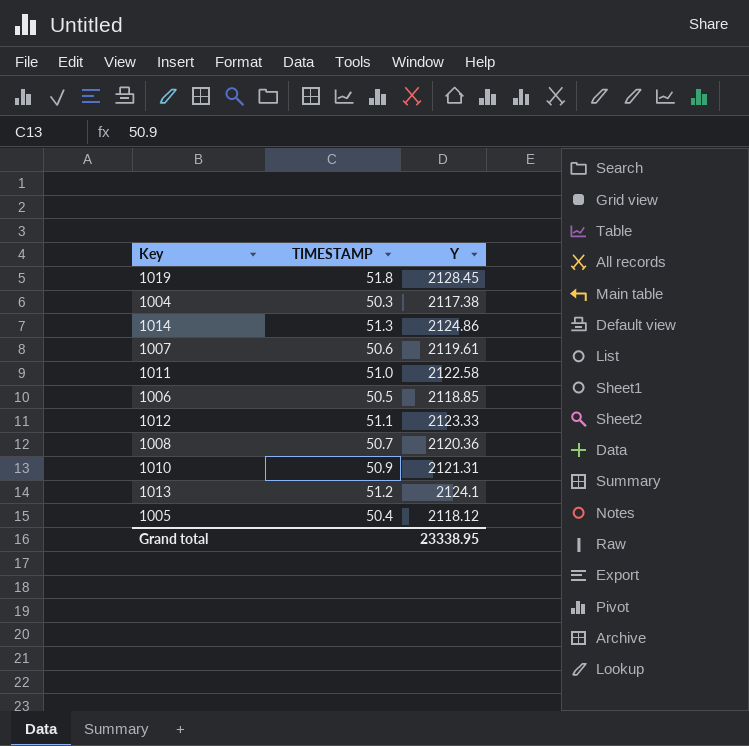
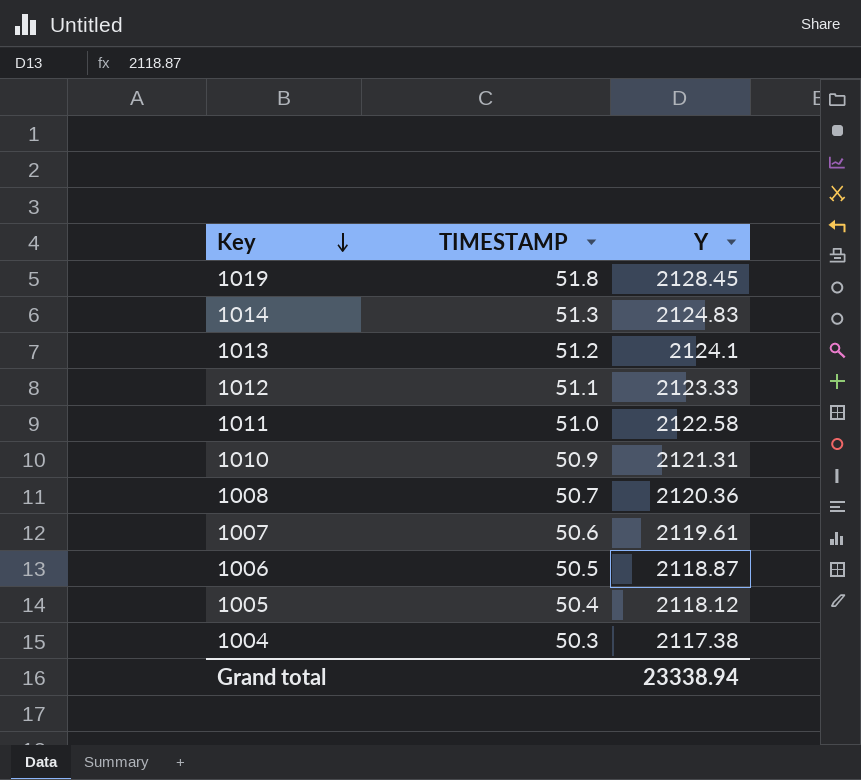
row order: none -> Key descending
1014 | Y: 2124.86 -> 2124.83
1006 | Y: 2118.85 -> 2118.87
Grand total | Y: 23338.95 -> 23338.94

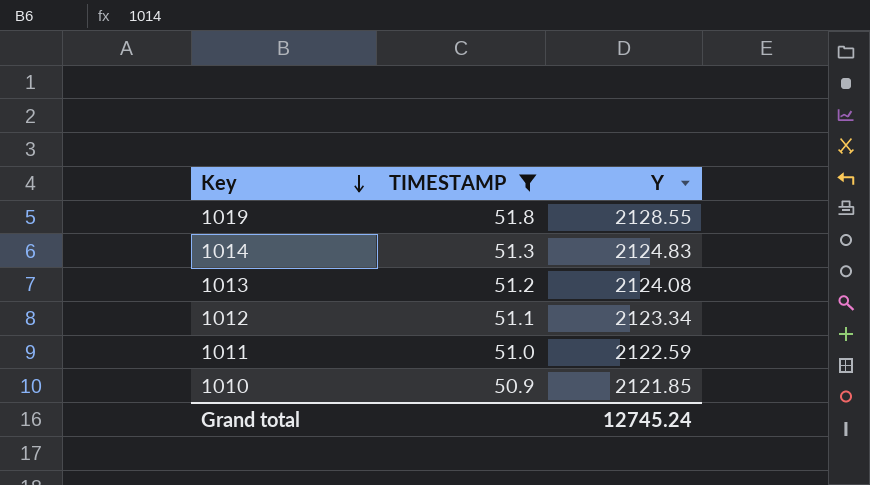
filter: none -> TIMESTAMP >= 50.9
1019 | Y: 2128.45 -> 2128.55
1013 | Y: 2124.1 -> 2124.08
1012 | Y: 2123.33 -> 2123.34
1011 | Y: 2122.58 -> 2122.59
1010 | Y: 2121.31 -> 2121.85
Grand total | Y: 23338.94 -> 12745.24

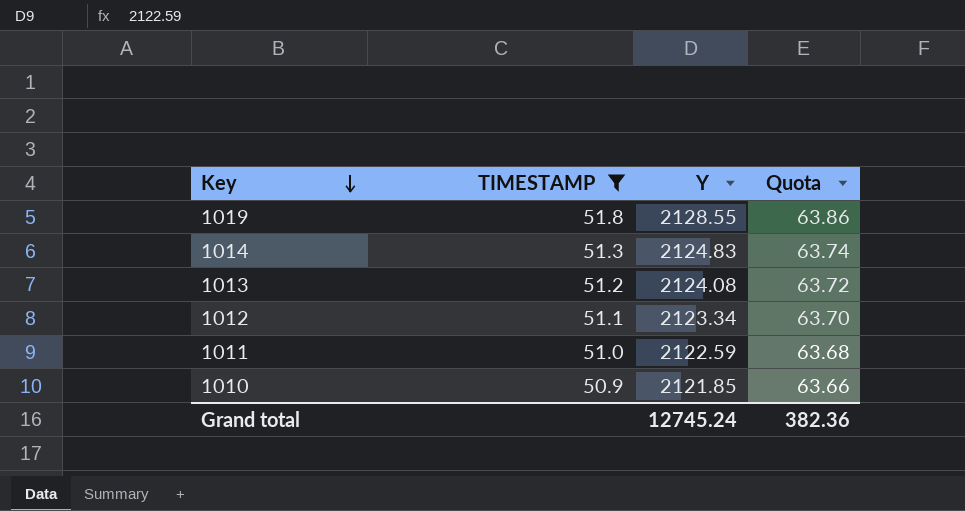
column Quota | formula: none -> [Y] * 0.03

